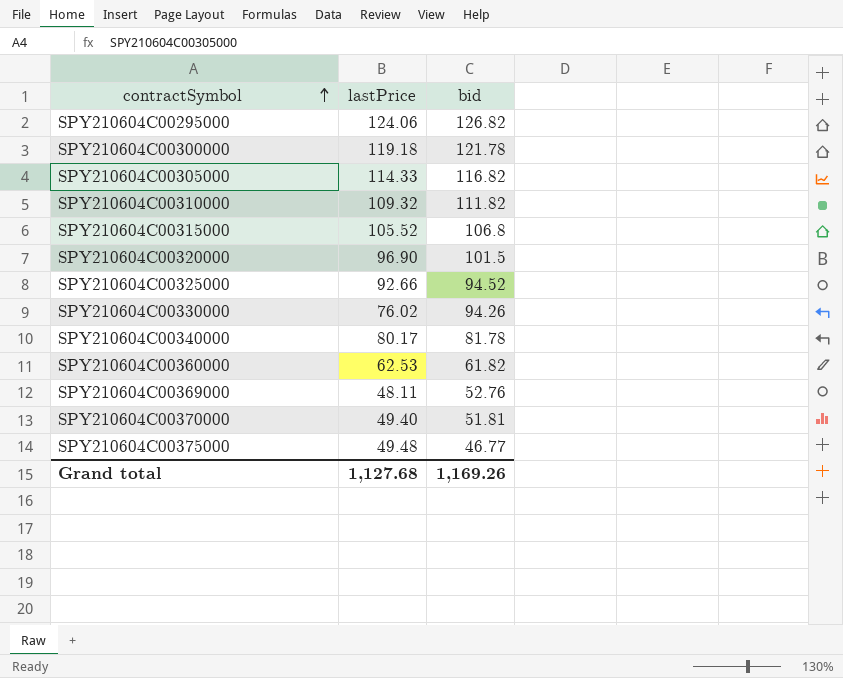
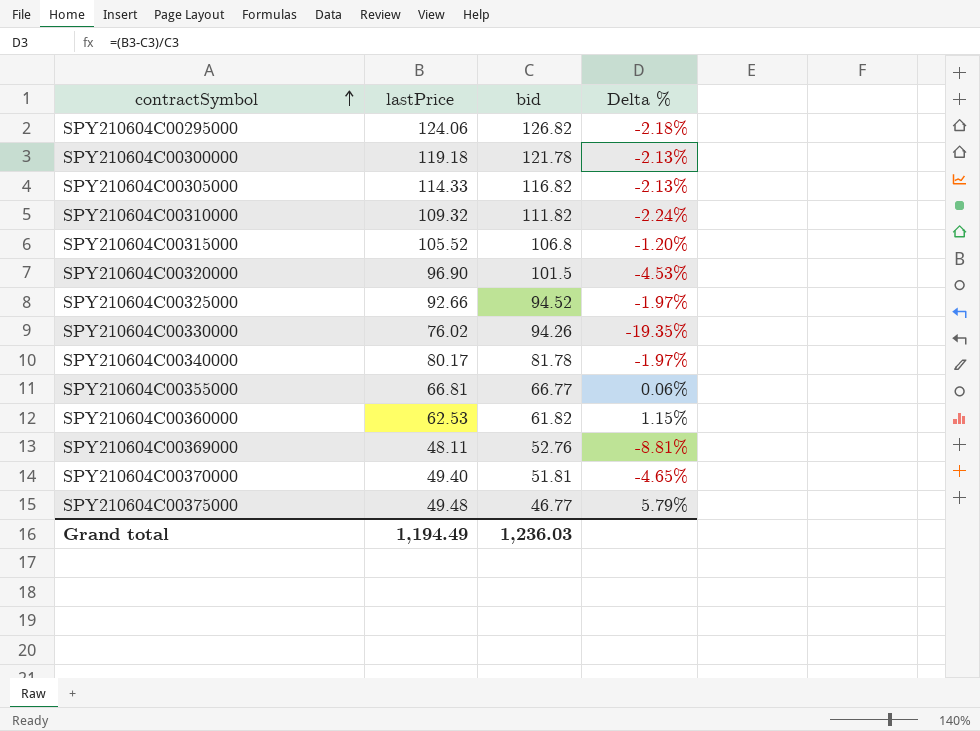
column Delta % | formula: none -> ([lastPrice] - [bid]) / [bid]
row SPY210604C00355000: none -> 66.81 | 66.77 | 0.06%
Grand total | lastPrice: 1,127.68 -> 1,194.49
Grand total | bid: 1,169.26 -> 1,236.03

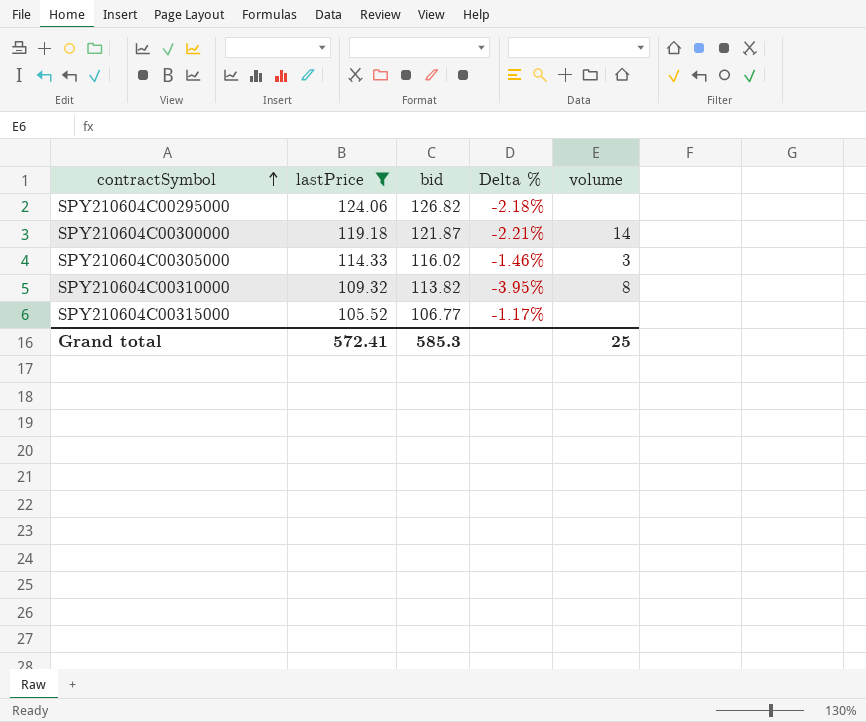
filter: none -> lastPrice >= 105.52
column volume | position: none -> 5
SPY210604C00300000 | bid: 121.78 -> 121.87
SPY210604C00300000 | Delta %: -2.13% -> -2.21%
SPY210604C00305000 | bid: 116.82 -> 116.02
SPY210604C00305000 | Delta %: -2.13% -> -1.46%
SPY210604C00310000 | bid: 111.82 -> 113.82
SPY210604C00310000 | Delta %: -2.24% -> -3.95%
SPY210604C00315000 | bid: 106.8 -> 106.77
SPY210604C00315000 | Delta %: -1.20% -> -1.17%
Grand total | lastPrice: 1,194.49 -> 572.41
Grand total | bid: 1,236.03 -> 585.3

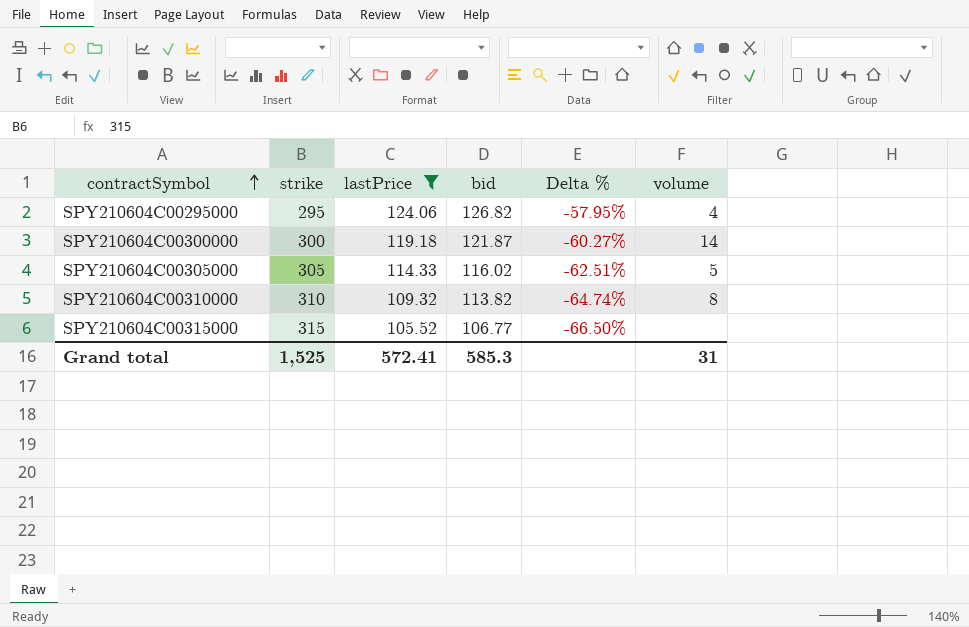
column strike | position: none -> 2
column Delta % | formula: ([lastPrice] - [bid]) / [bid] -> ([lastPrice] - [strike]) / [strike]
SPY210604C00295000 | volume: none -> 4
SPY210604C00305000 | volume: 3 -> 5
Grand total | volume: 25 -> 31

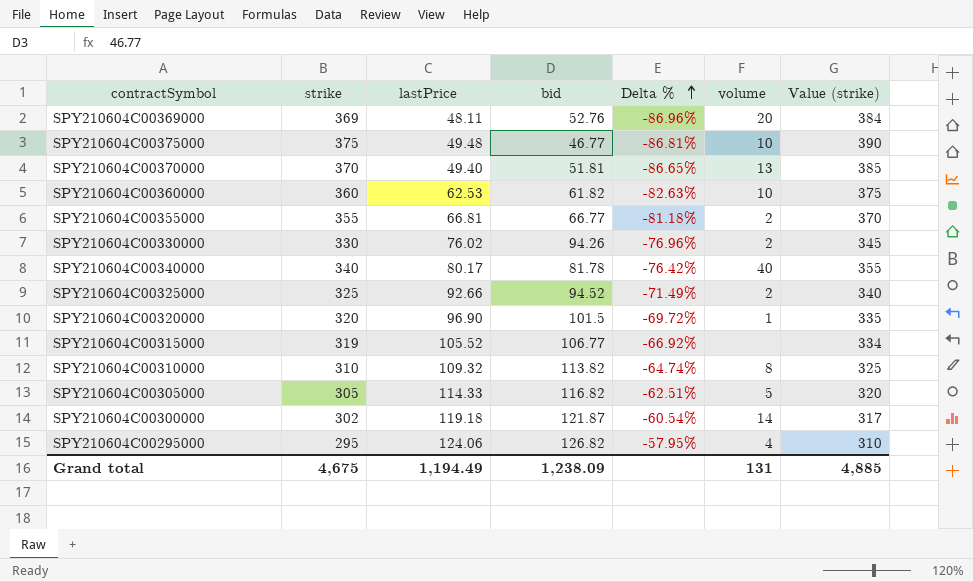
filter: lastPrice >= 105.52 -> none
row order: contractSymbol ascending -> Delta % ascending
column Value (strike) | formula: none -> [strike] + 15
SPY210604C00315000 | strike: 315 -> 319
SPY210604C00315000 | Delta %: -66.50% -> -66.92%
SPY210604C00305000 | bid: 116.02 -> 116.82
SPY210604C00300000 | strike: 300 -> 302
SPY210604C00300000 | Delta %: -60.27% -> -60.54%
Grand total | strike: 1,525 -> 4,675
Grand total | lastPrice: 572.41 -> 1,194.49
Grand total | bid: 585.3 -> 1,238.09
Grand total | volume: 31 -> 131

